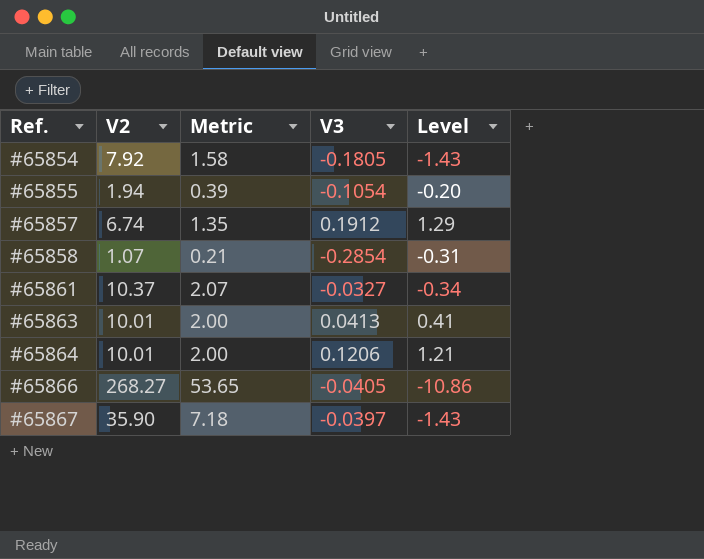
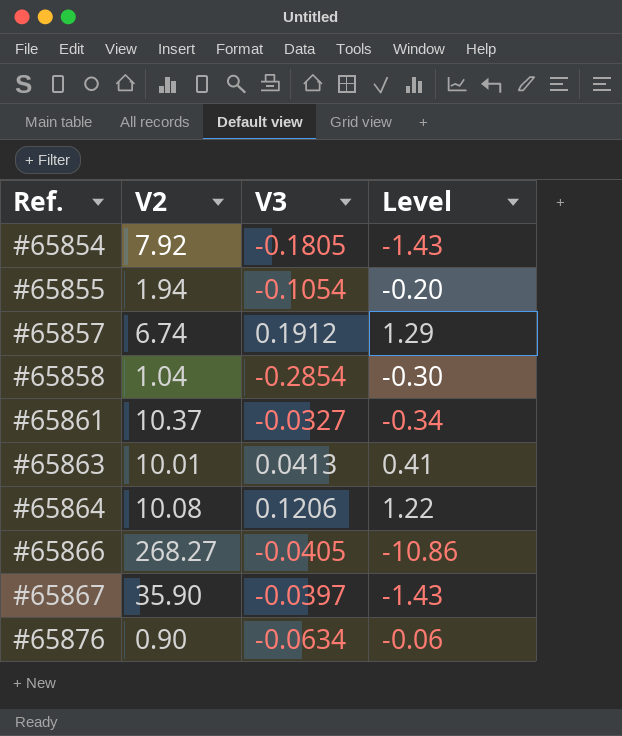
column Metric | formula: [V2] * 0.2 -> none
#65858 | V2: 1.07 -> 1.04
#65858 | Level: -0.31 -> -0.30
#65864 | V2: 10.01 -> 10.08
#65864 | Level: 1.21 -> 1.22
row #65876: none -> 0.90 | -0.0634 | -0.06

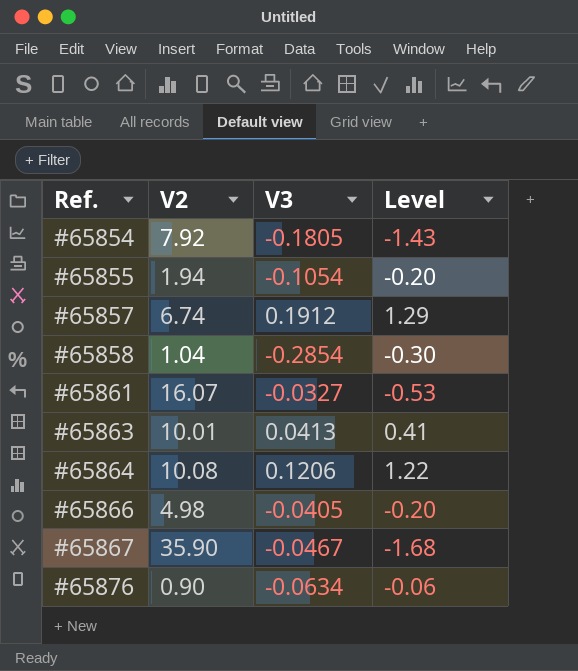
#65861 | V2: 10.37 -> 16.07
#65861 | Level: -0.34 -> -0.53
#65866 | V2: 268.27 -> 4.98
#65866 | Level: -10.86 -> -0.20
#65867 | V3: -0.0397 -> -0.0467
#65867 | Level: -1.43 -> -1.68

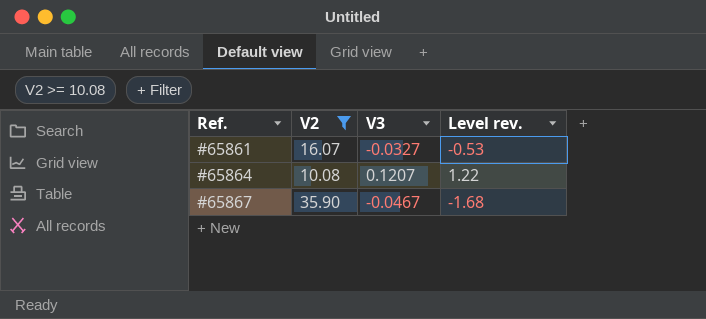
filter: none -> V2 >= 10.08
column name: Level -> Level rev.
#65864 | V3: 0.1206 -> 0.1207

